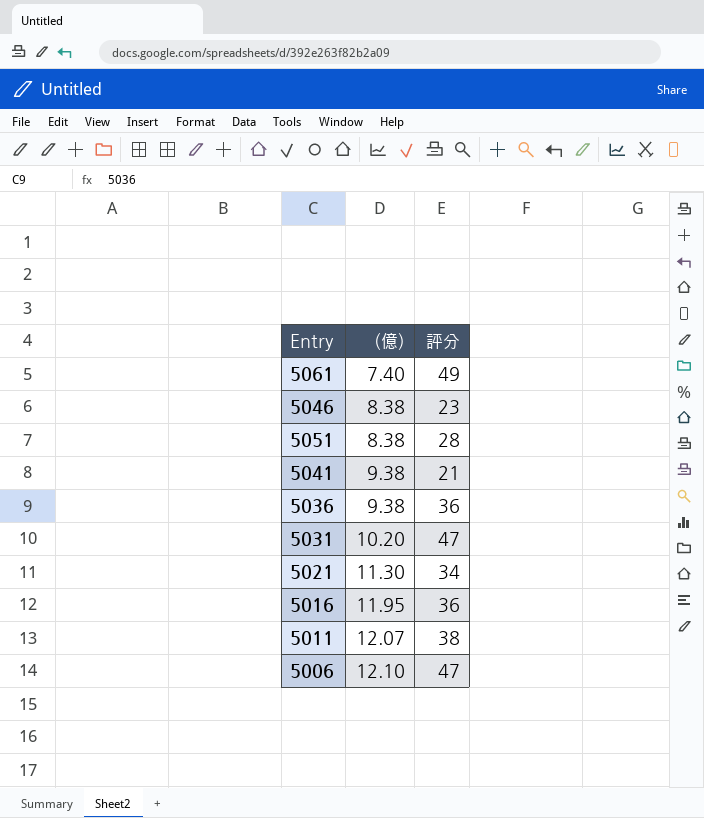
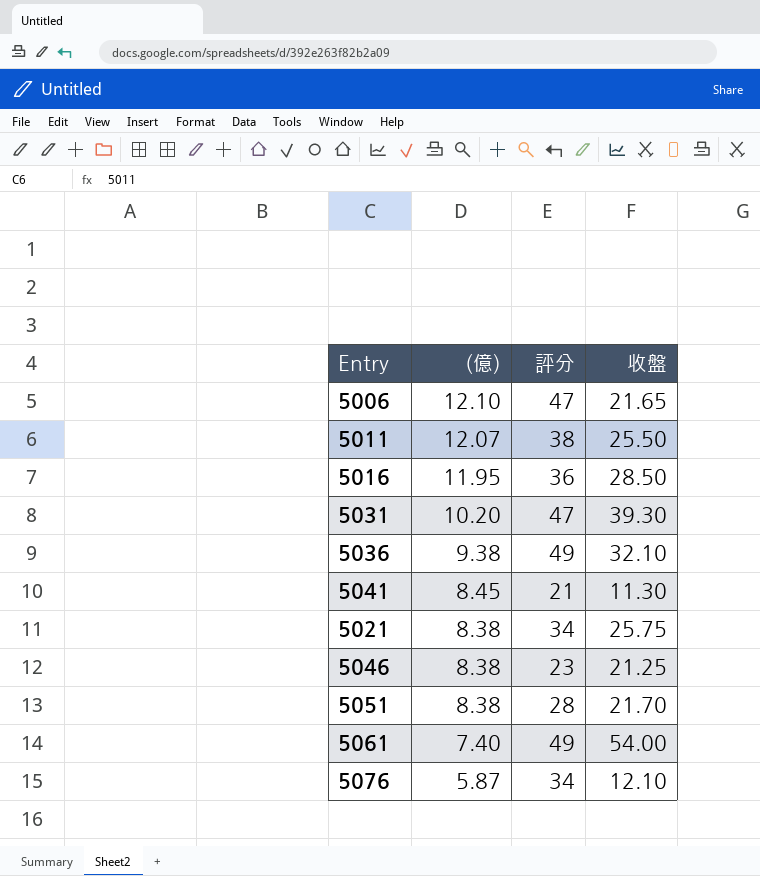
row order: (億) ascending -> (億) descending
column 收盤 | position: none -> 4
5036 | 評分: 36 -> 49
5041 | (億): 9.38 -> 8.45
5021 | (億): 11.30 -> 8.38
row 5076: none -> 5.87 | 34 | 12.10

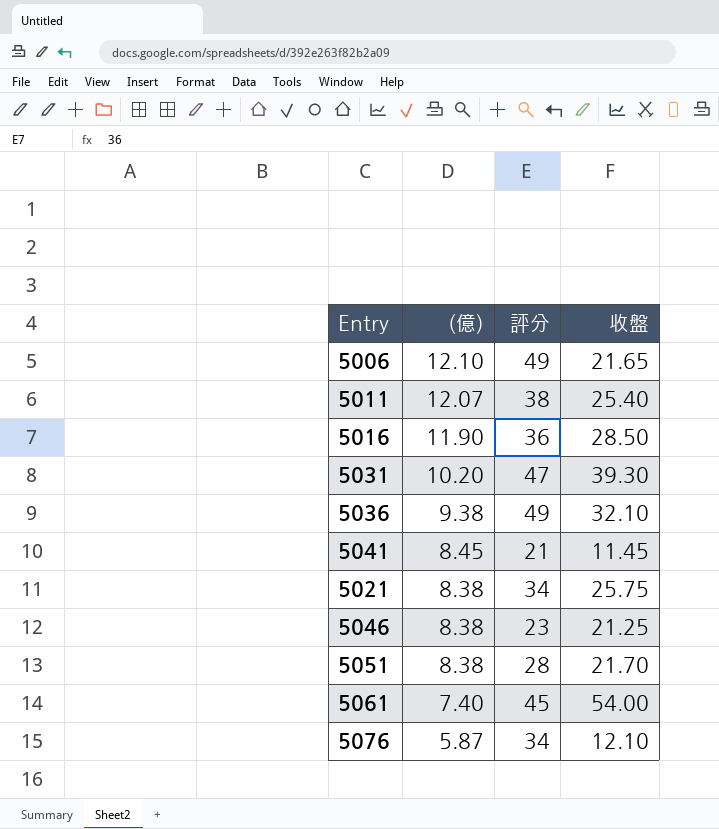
5006 | 評分: 47 -> 49
5011 | 收盤: 25.50 -> 25.40
5016 | (億): 11.95 -> 11.90
5041 | 收盤: 11.30 -> 11.45
5061 | 評分: 49 -> 45

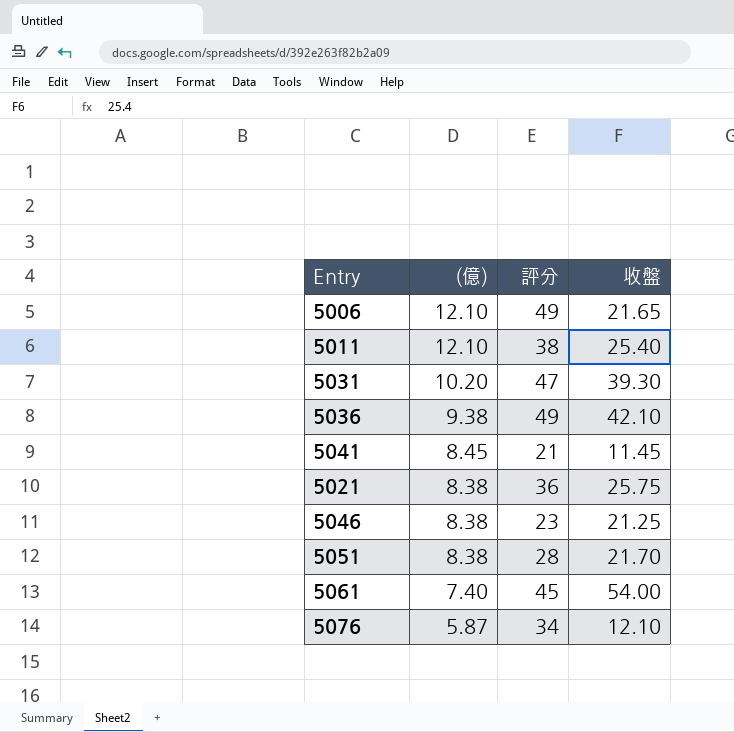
row 5016: 11.90 | 36 | 28.50 -> none
5011 | (億): 12.07 -> 12.10
5036 | 收盤: 32.10 -> 42.10
5021 | 評分: 34 -> 36

